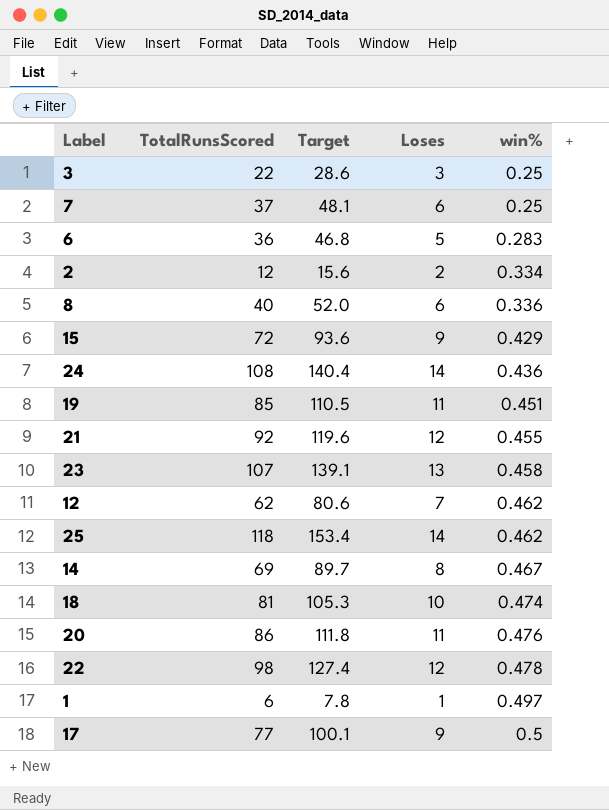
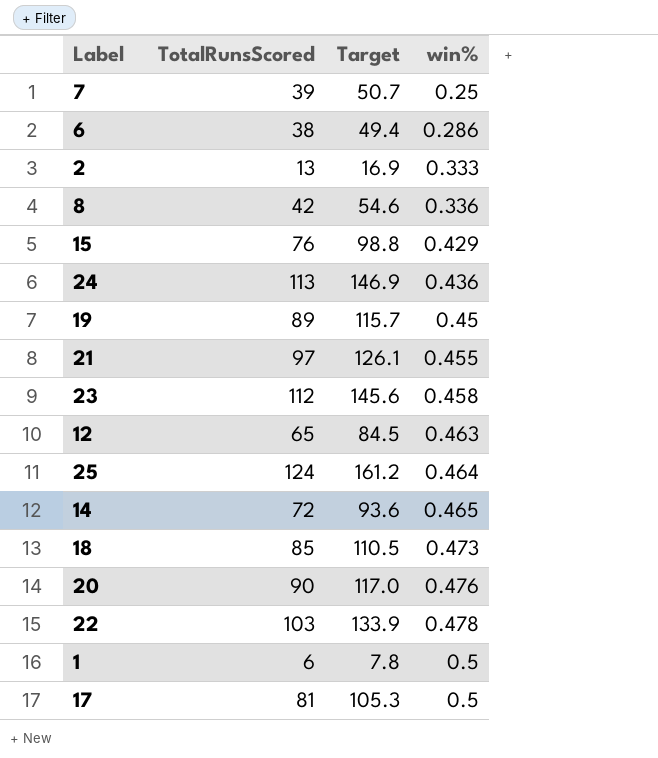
column Loses | position: 4 -> none
row 3: 22 | 28.6 | 3 | 0.25 -> none
7 | TotalRunsScored: 37 -> 39
7 | Target: 48.1 -> 50.7
6 | TotalRunsScored: 36 -> 38
6 | Target: 46.8 -> 49.4
6 | win%: 0.283 -> 0.286
2 | TotalRunsScored: 12 -> 13
2 | Target: 15.6 -> 16.9
2 | win%: 0.334 -> 0.333
8 | TotalRunsScored: 40 -> 42
8 | Target: 52.0 -> 54.6
15 | TotalRunsScored: 72 -> 76
15 | Target: 93.6 -> 98.8
24 | TotalRunsScored: 108 -> 113
24 | Target: 140.4 -> 146.9
19 | TotalRunsScored: 85 -> 89
19 | Target: 110.5 -> 115.7
19 | win%: 0.451 -> 0.45
21 | TotalRunsScored: 92 -> 97
21 | Target: 119.6 -> 126.1
23 | TotalRunsScored: 107 -> 112
23 | Target: 139.1 -> 145.6
12 | TotalRunsScored: 62 -> 65
12 | Target: 80.6 -> 84.5
12 | win%: 0.462 -> 0.463
25 | TotalRunsScored: 118 -> 124
25 | Target: 153.4 -> 161.2
25 | win%: 0.462 -> 0.464
14 | TotalRunsScored: 69 -> 72
14 | Target: 89.7 -> 93.6
14 | win%: 0.467 -> 0.465
18 | TotalRunsScored: 81 -> 85
18 | Target: 105.3 -> 110.5
18 | win%: 0.474 -> 0.473
20 | TotalRunsScored: 86 -> 90
20 | Target: 111.8 -> 117.0
22 | TotalRunsScored: 98 -> 103
22 | Target: 127.4 -> 133.9
1 | win%: 0.497 -> 0.5
17 | TotalRunsScored: 77 -> 81
17 | Target: 100.1 -> 105.3

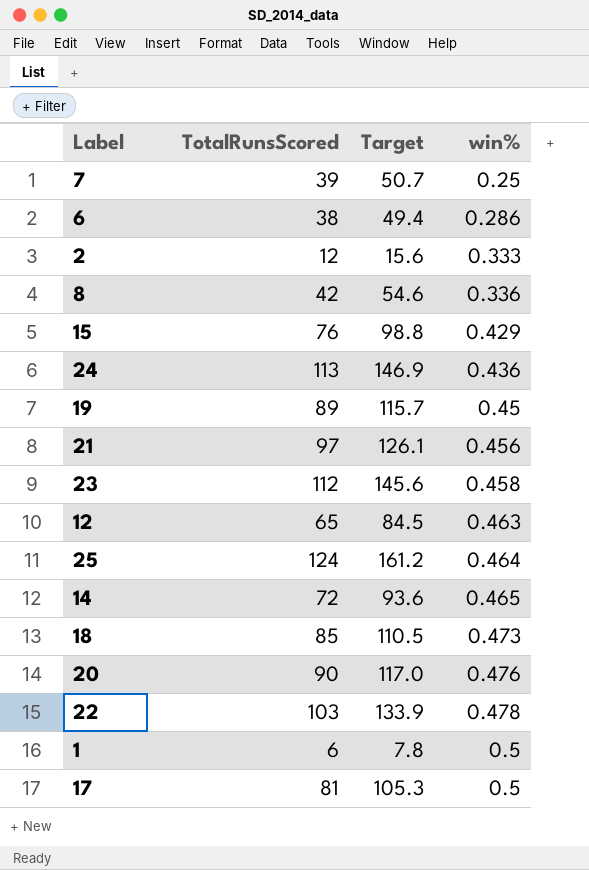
2 | TotalRunsScored: 13 -> 12
2 | Target: 16.9 -> 15.6
21 | win%: 0.455 -> 0.456

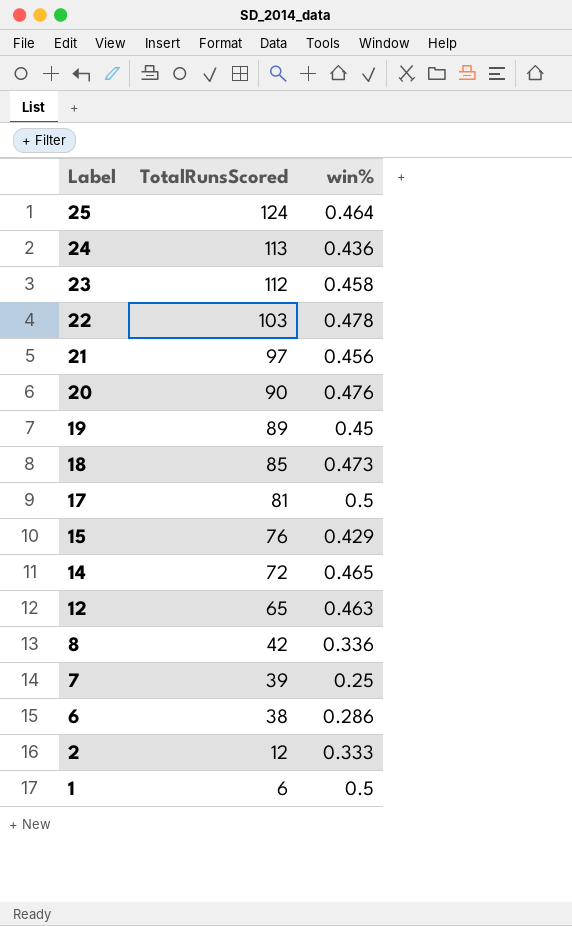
row order: win% ascending -> Label descending
column Target | formula: [TotalRunsScored] * 1.3 -> none

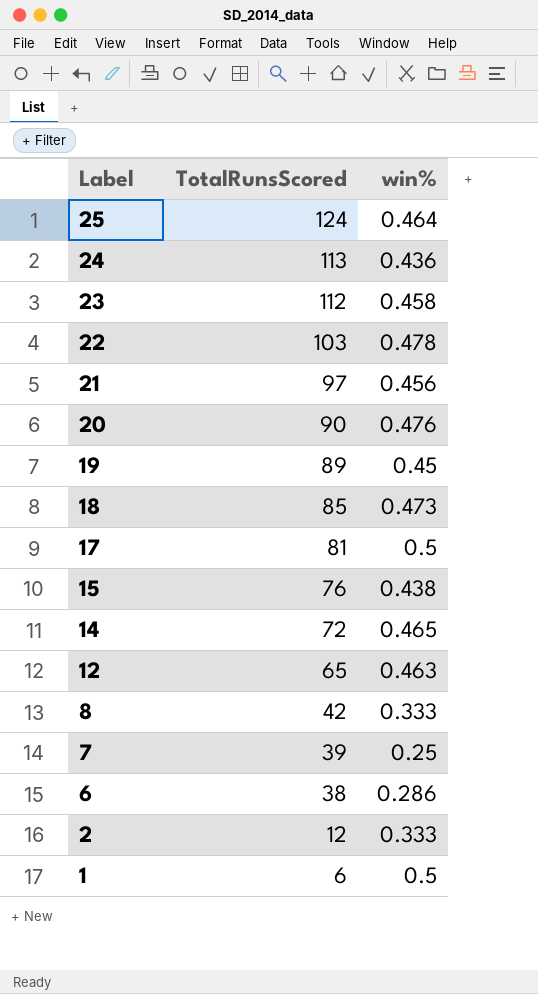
15 | win%: 0.429 -> 0.438
8 | win%: 0.336 -> 0.333

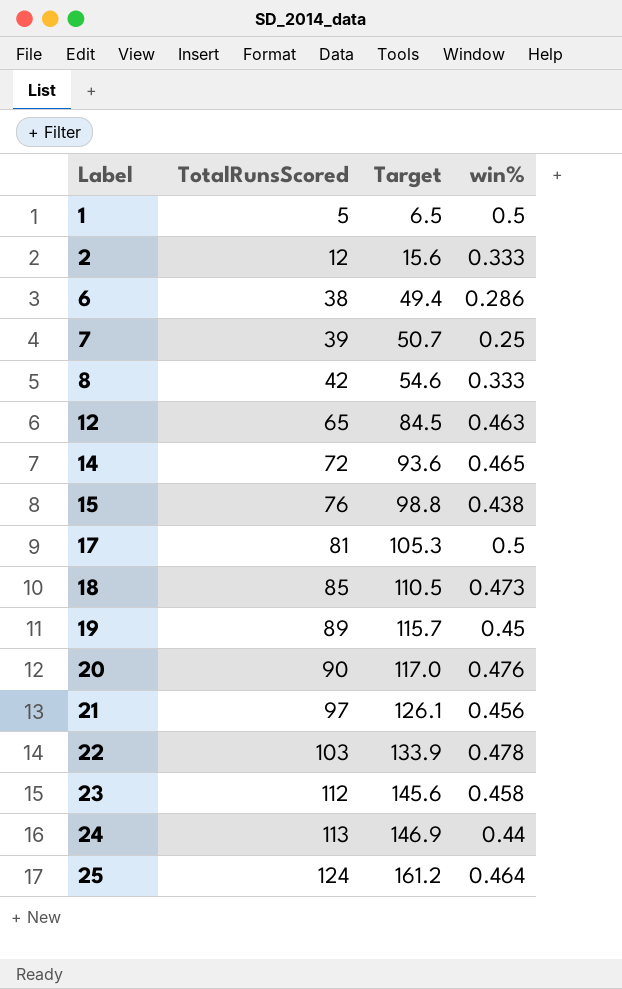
row order: Label descending -> Label ascending
column Target | formula: none -> [TotalRunsScored] * 1.3
1 | TotalRunsScored: 6 -> 5
24 | win%: 0.436 -> 0.44

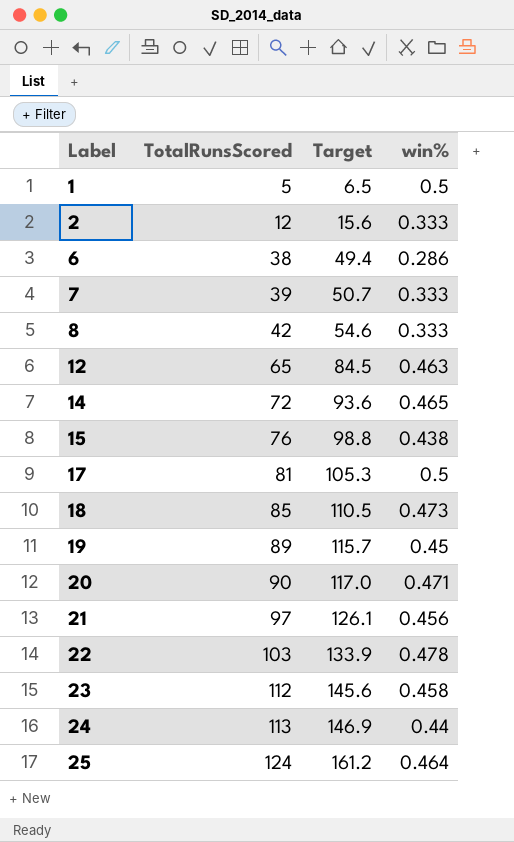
7 | win%: 0.25 -> 0.333
20 | win%: 0.476 -> 0.471

